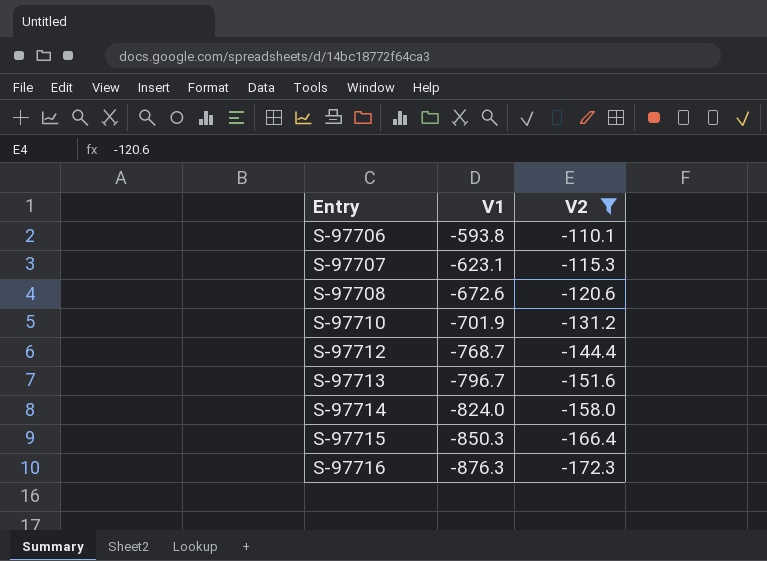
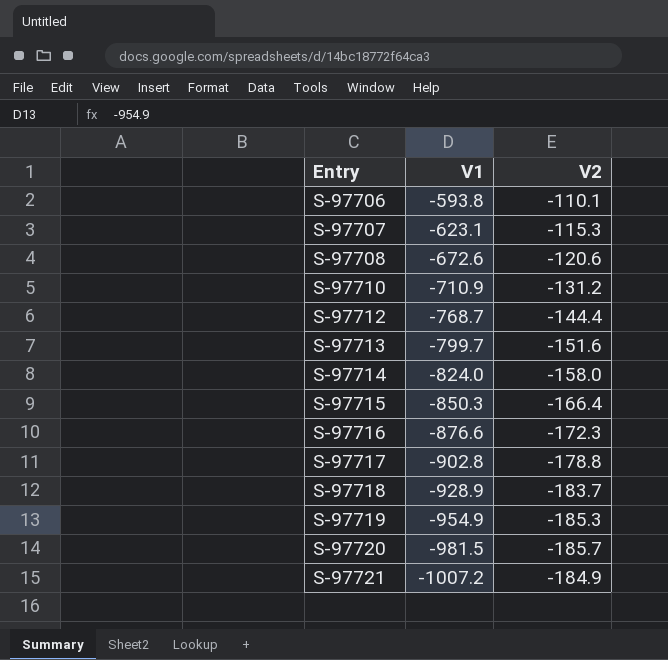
filter: V2 >= -172.3 -> none
S-97710 | V1: -701.9 -> -710.9
S-97713 | V1: -796.7 -> -799.7
S-97716 | V1: -876.3 -> -876.6

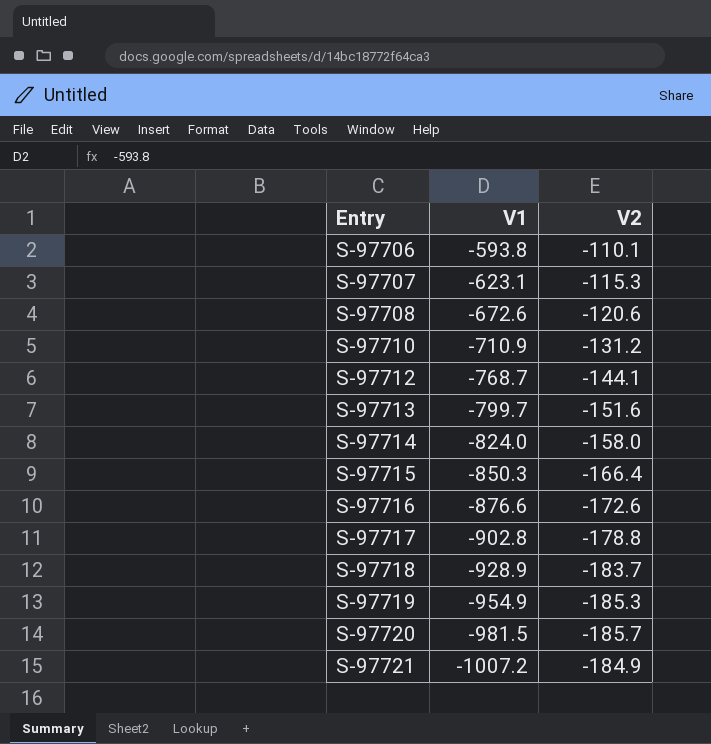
S-97712 | V2: -144.4 -> -144.1
S-97716 | V2: -172.3 -> -172.6

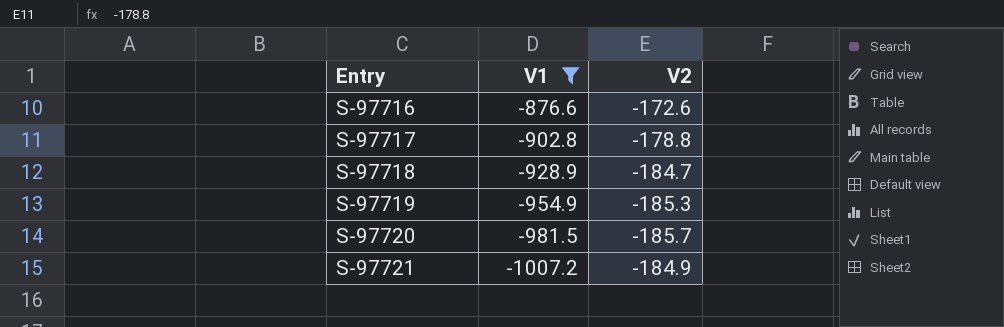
filter: none -> V1 <= -876.6
S-97718 | V2: -183.7 -> -184.7

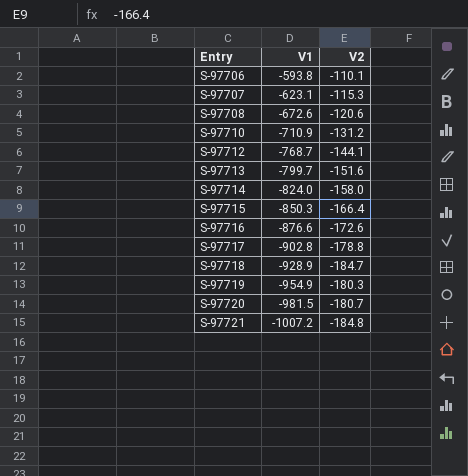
filter: V1 <= -876.6 -> none
S-97719 | V2: -185.3 -> -180.3
S-97720 | V2: -185.7 -> -180.7
S-97721 | V2: -184.9 -> -184.8

